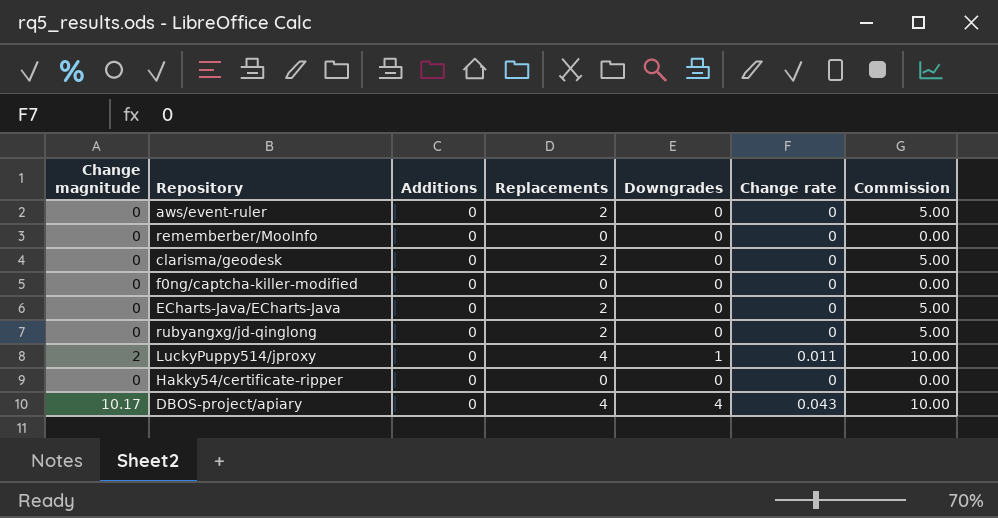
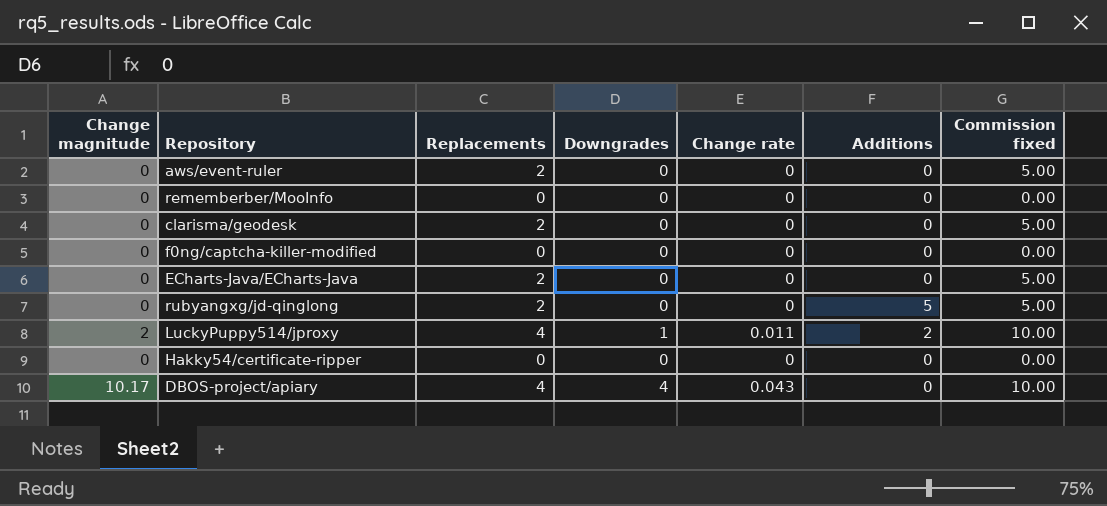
column Additions | position: 3 -> 6
column name: Commission -> Commission fixed
rubyangxg/jd-qinglong | Additions: 0 -> 5
LuckyPuppy514/jproxy | Additions: 0 -> 2

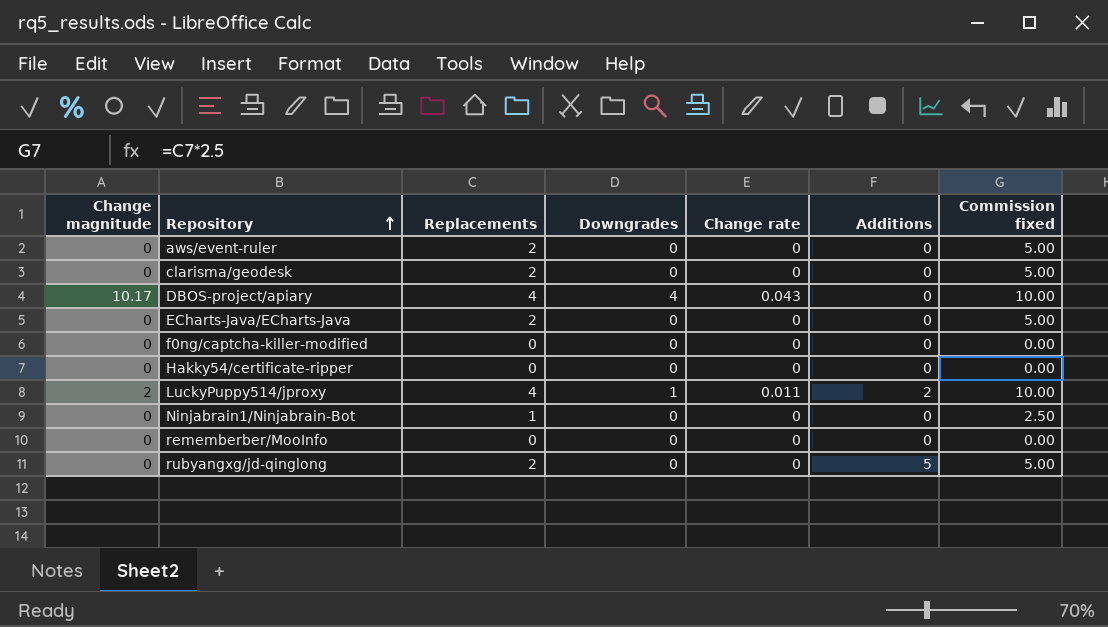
row order: none -> Repository ascending
row Ninjabrain1/Ninjabrain-Bot: none -> 0 | 1 | 0 | 0 | 0 | 2.50

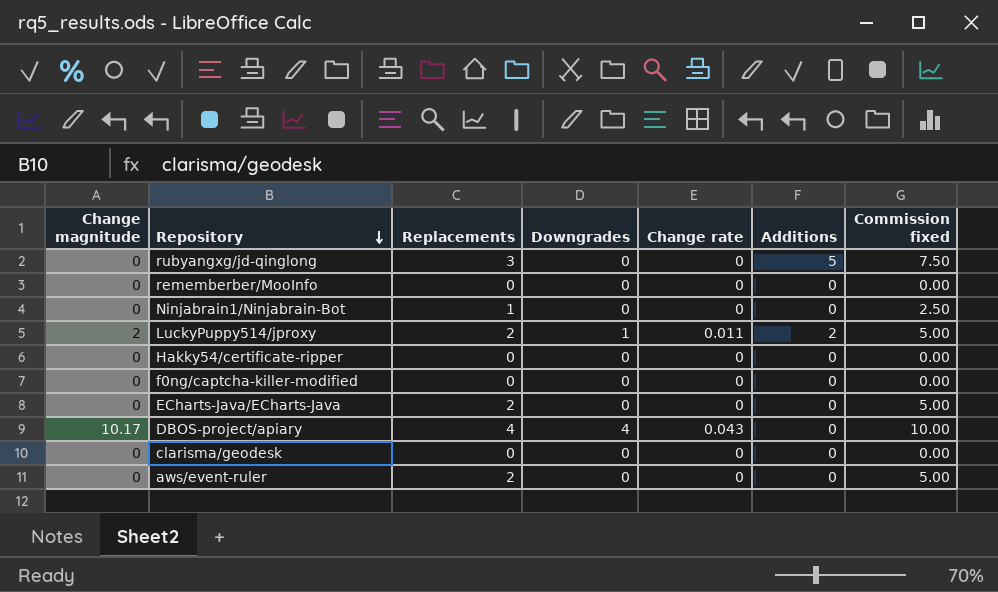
row order: Repository ascending -> Repository descending
rubyangxg/jd-qinglong | Replacements: 2 -> 3
rubyangxg/jd-qinglong | Commission fixed: 5.00 -> 7.50
LuckyPuppy514/jproxy | Replacements: 4 -> 2
LuckyPuppy514/jproxy | Commission fixed: 10.00 -> 5.00
clarisma/geodesk | Replacements: 2 -> 0
clarisma/geodesk | Commission fixed: 5.00 -> 0.00

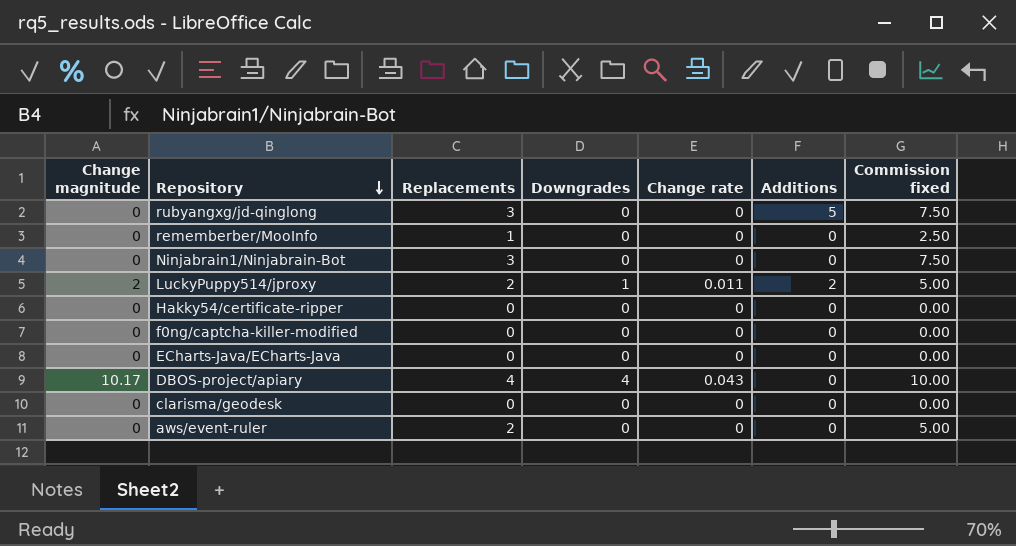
rememberber/MooInfo | Replacements: 0 -> 1
rememberber/MooInfo | Commission fixed: 0.00 -> 2.50
Ninjabrain1/Ninjabrain-Bot | Replacements: 1 -> 3
Ninjabrain1/Ninjabrain-Bot | Commission fixed: 2.50 -> 7.50
ECharts-Java/ECharts-Java | Replacements: 2 -> 0
ECharts-Java/ECharts-Java | Commission fixed: 5.00 -> 0.00

